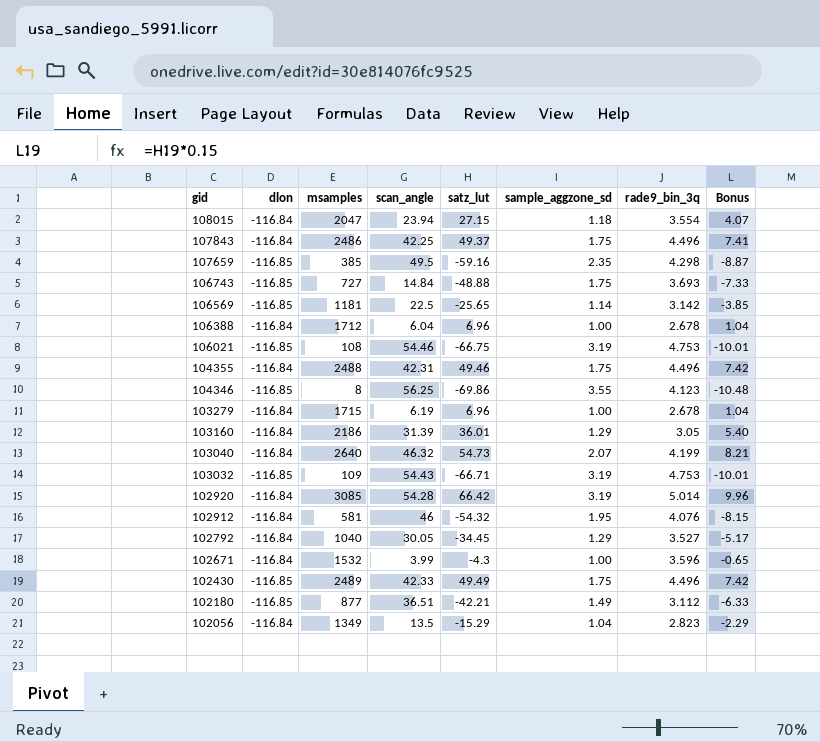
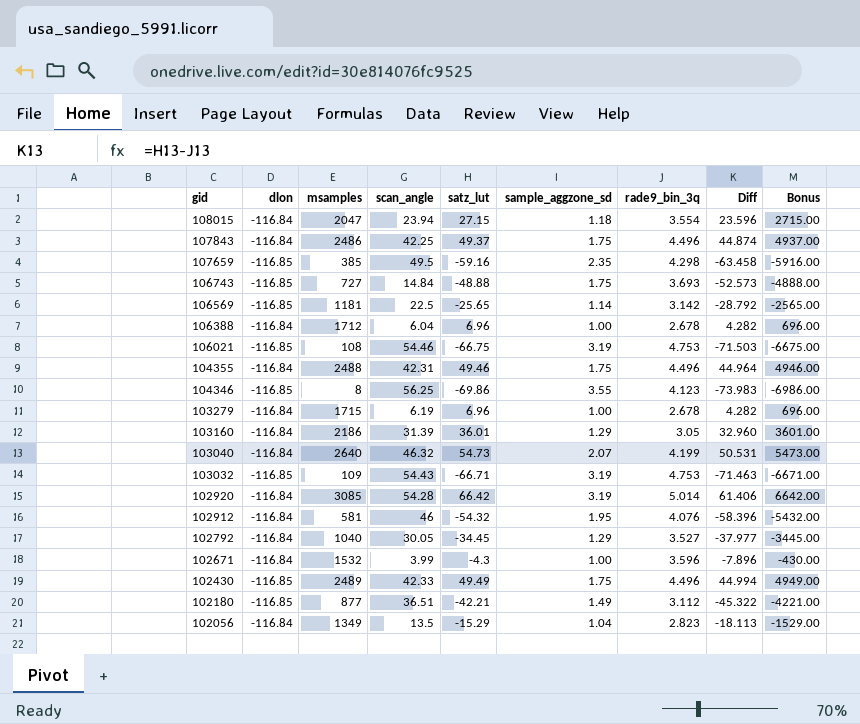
column Diff | formula: none -> [satz_lut] - [rade9_bin_3q]
column Bonus | formula: [satz_lut] * 0.15 -> [satz_lut] * 100

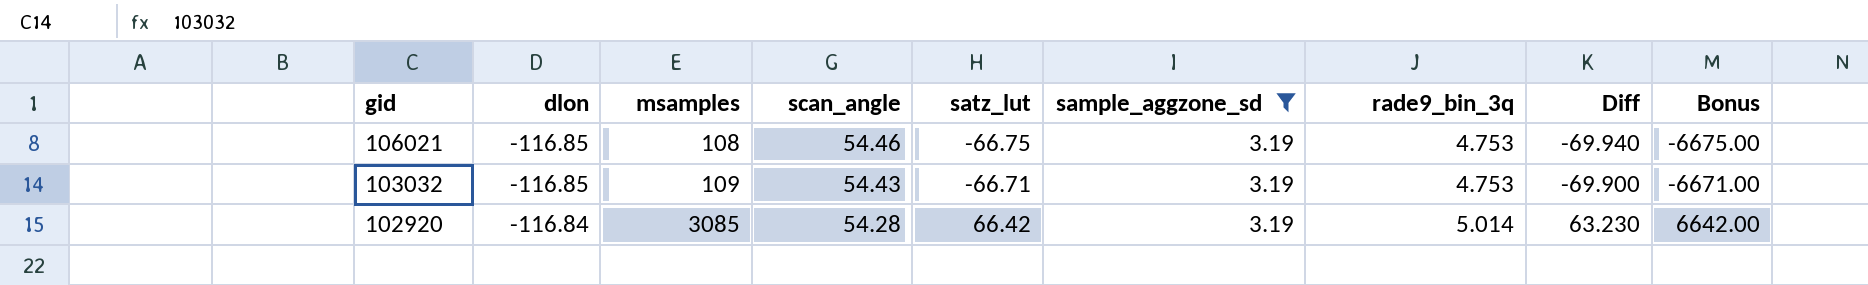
filter: none -> sample_aggzone_sd = 3.19
column Diff | formula: [satz_lut] - [rade9_bin_3q] -> [satz_lut] - [sample_aggzone_sd]

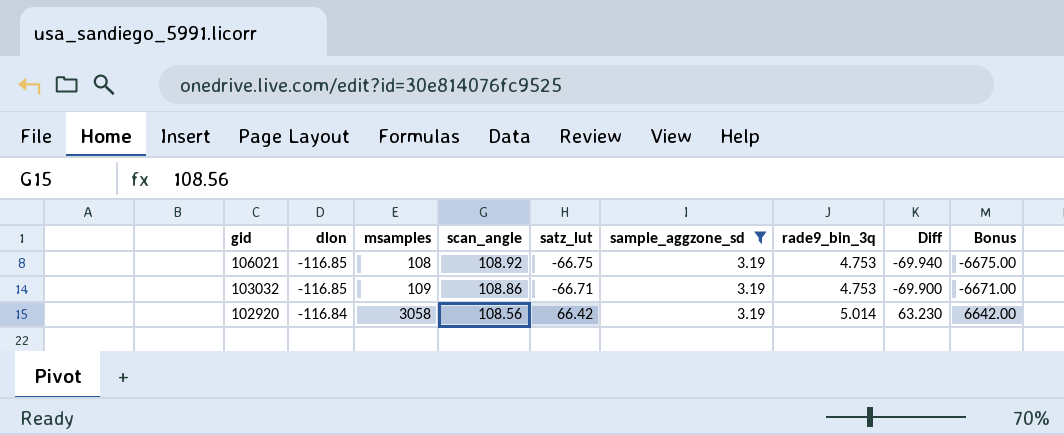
106021 | scan_angle: 54.46 -> 108.92
103032 | scan_angle: 54.43 -> 108.86
102920 | msamples: 3085 -> 3058
102920 | scan_angle: 54.28 -> 108.56

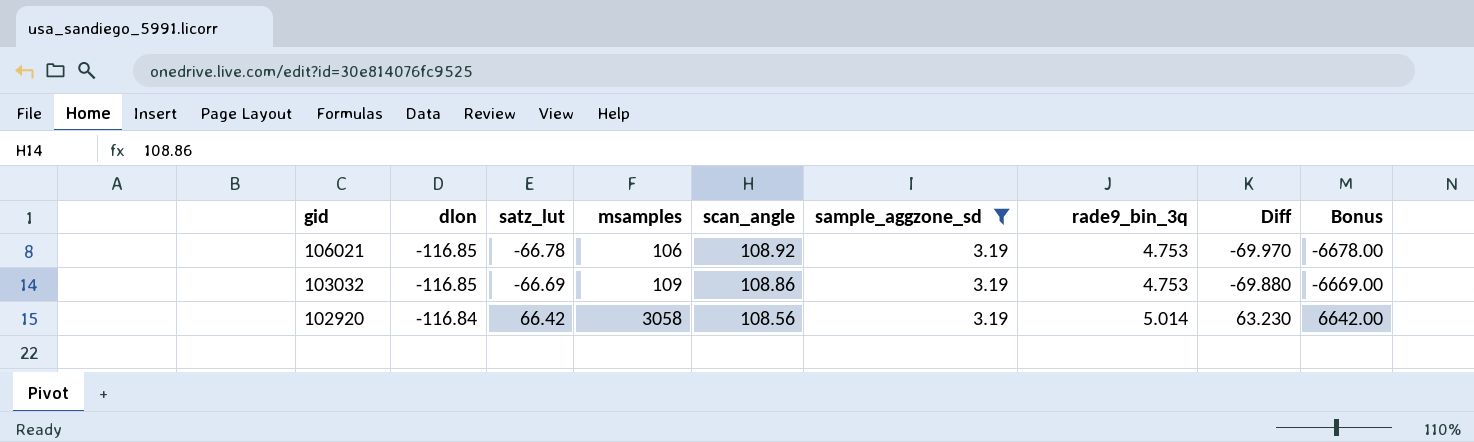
column satz_lut | position: 5 -> 3
106021 | satz_lut: -66.75 -> -66.78
106021 | msamples: 108 -> 106
106021 | Diff: -69.940 -> -69.970
106021 | Bonus: -6675.00 -> -6678.00
103032 | satz_lut: -66.71 -> -66.69
103032 | Diff: -69.900 -> -69.880
103032 | Bonus: -6671.00 -> -6669.00

